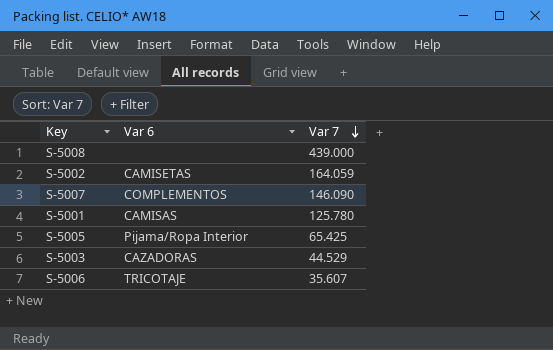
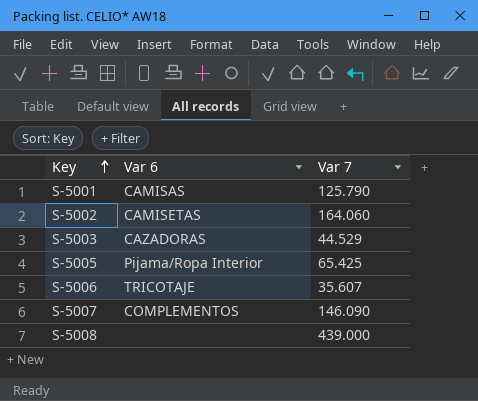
row order: Var 7 descending -> Key ascending
S-5001 | Var 7: 125.780 -> 125.790
S-5002 | Var 7: 164.059 -> 164.060

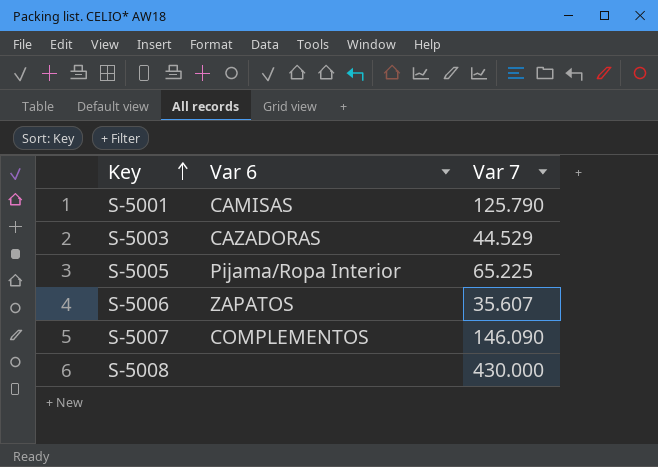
row S-5002: CAMISETAS | 164.060 -> none
S-5005 | Var 7: 65.425 -> 65.225
S-5006 | Var 6: TRICOTAJE -> ZAPATOS
S-5008 | Var 7: 439.000 -> 430.000

